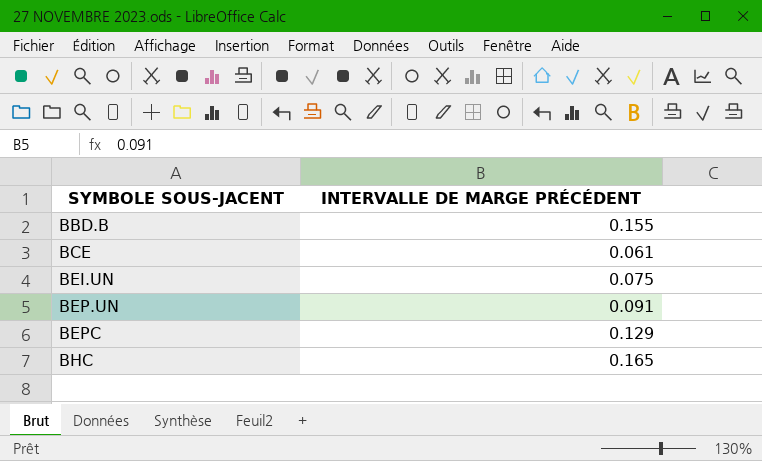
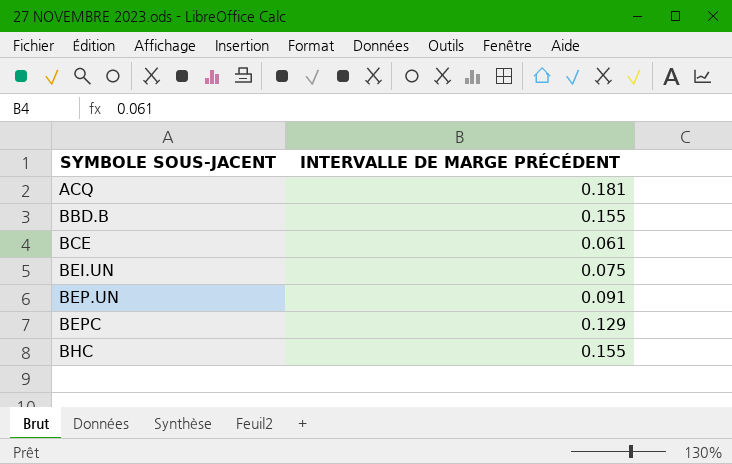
row ACQ: none -> 0.181
BHC | INTERVALLE DE MARGE PRÉCÉDENT: 0.165 -> 0.155

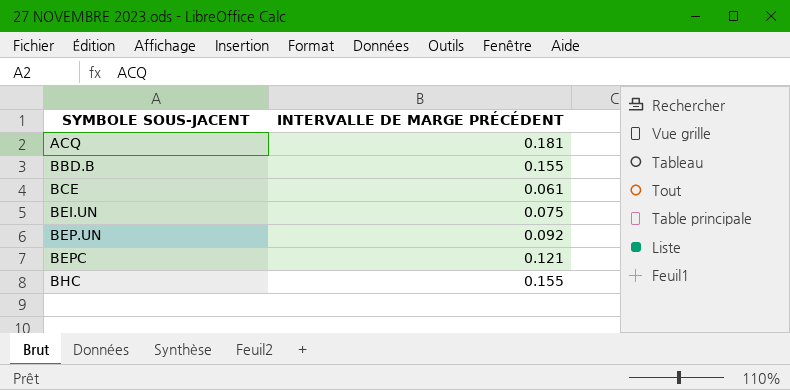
BEP.UN | INTERVALLE DE MARGE PRÉCÉDENT: 0.091 -> 0.092
BEPC | INTERVALLE DE MARGE PRÉCÉDENT: 0.129 -> 0.121

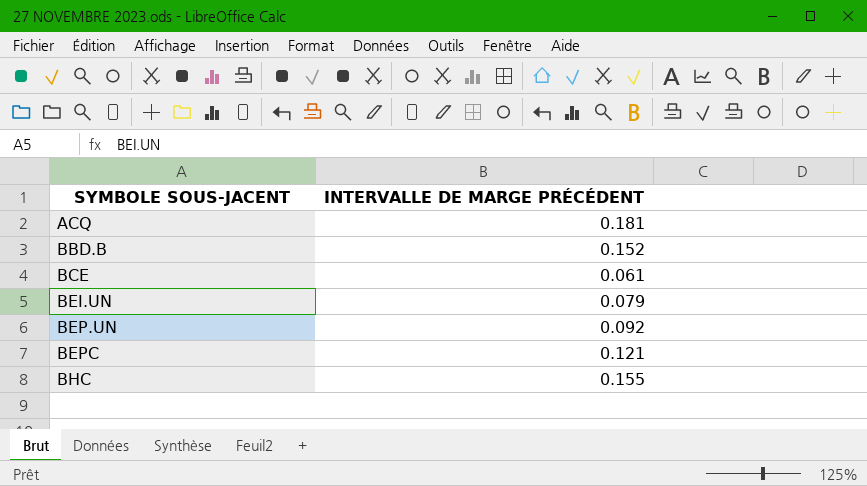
BBD.B | INTERVALLE DE MARGE PRÉCÉDENT: 0.155 -> 0.152
BEI.UN | INTERVALLE DE MARGE PRÉCÉDENT: 0.075 -> 0.079

